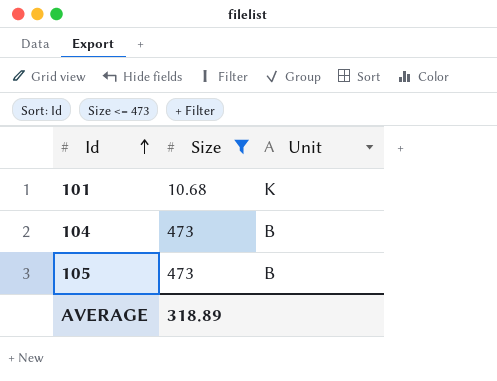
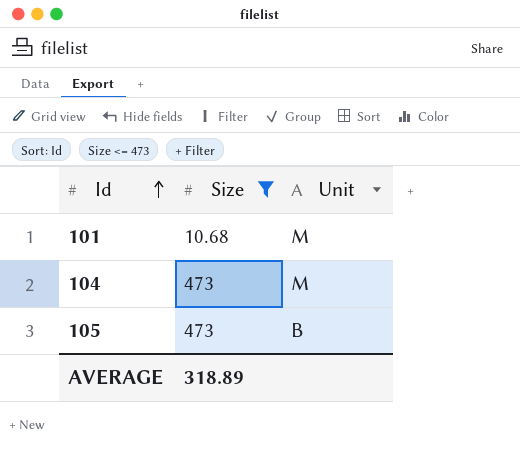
101 | Unit: K -> M
104 | Unit: B -> M

